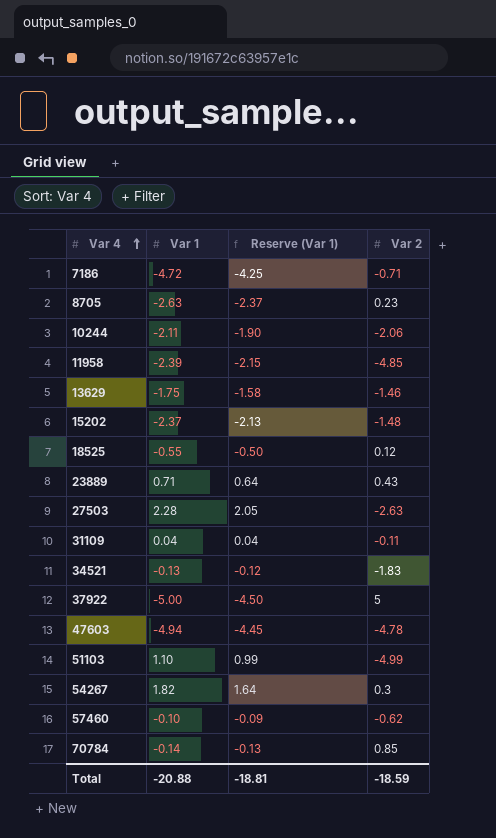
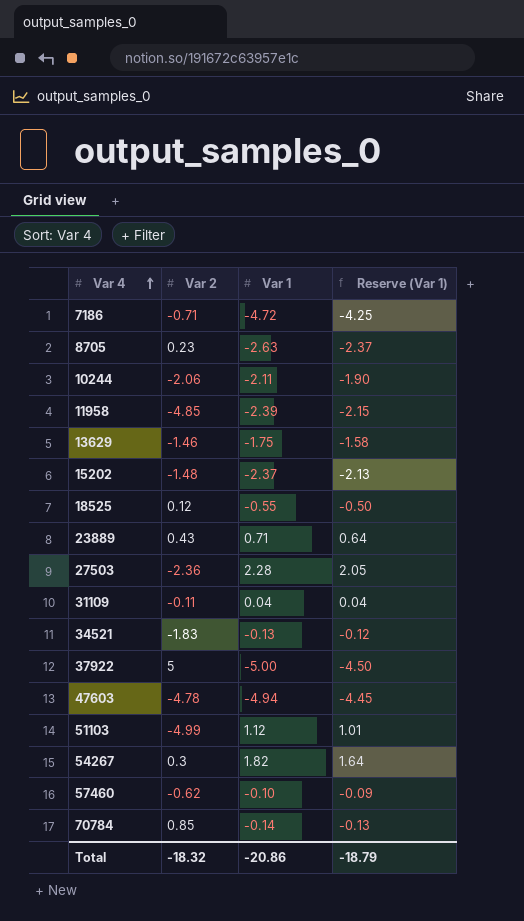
column Var 2 | position: 4 -> 2
27503 | Var 2: -2.63 -> -2.36
51103 | Var 1: 1.10 -> 1.12
51103 | Reserve (Var 1): 0.99 -> 1.01
Total | Var 2: -18.59 -> -18.32
Total | Var 1: -20.88 -> -20.86
Total | Reserve (Var 1): -18.81 -> -18.79

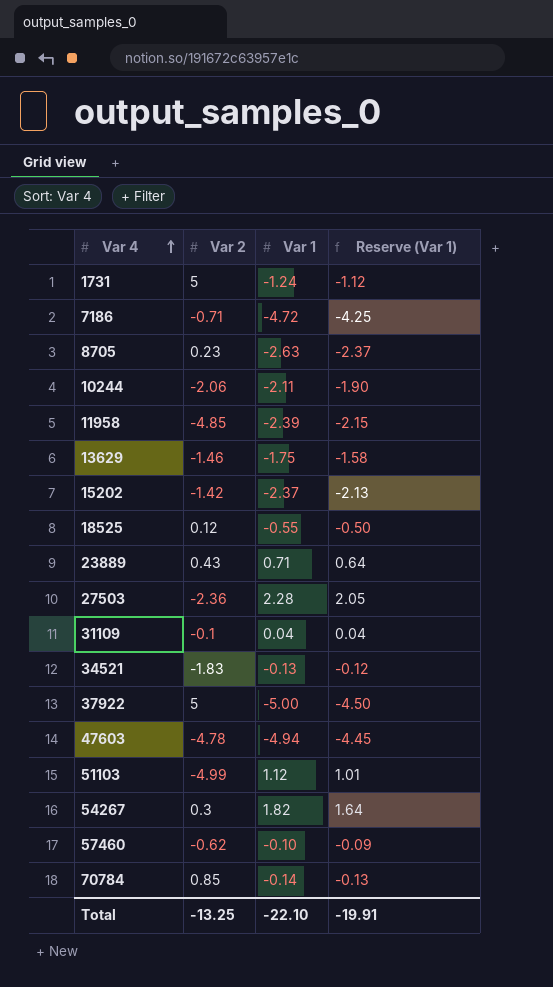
row 1731: none -> 5 | -1.24 | -1.12
15202 | Var 2: -1.48 -> -1.42
31109 | Var 2: -0.11 -> -0.1
Total | Var 2: -18.32 -> -13.25
Total | Var 1: -20.86 -> -22.10
Total | Reserve (Var 1): -18.79 -> -19.91

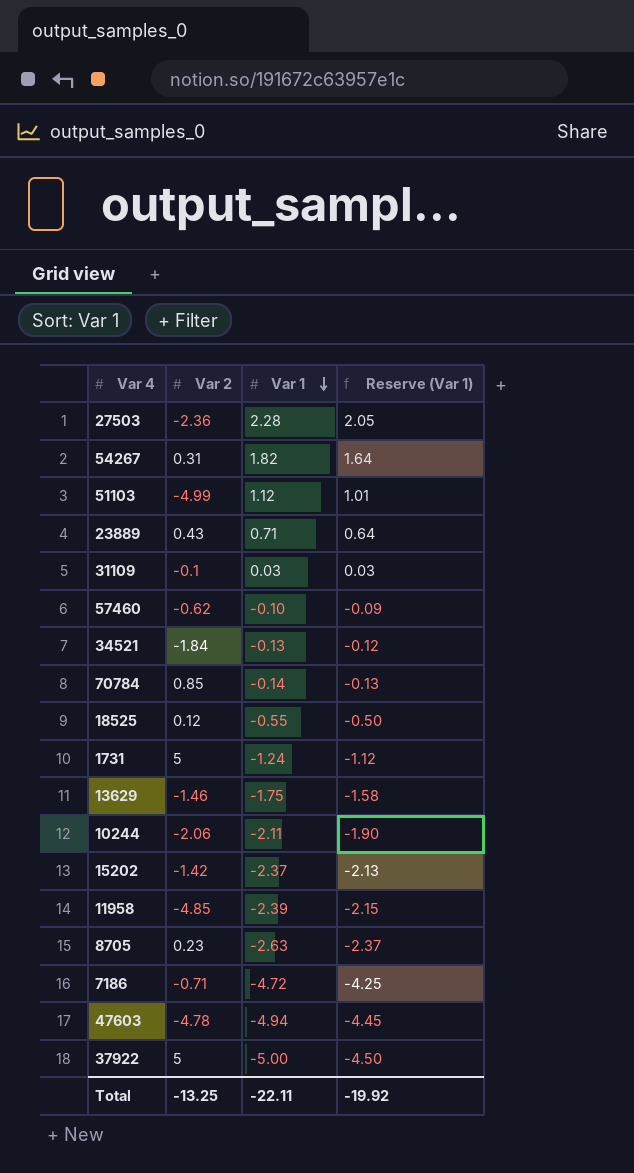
row order: Var 4 ascending -> Var 1 descending
54267 | Var 2: 0.3 -> 0.31
31109 | Var 1: 0.04 -> 0.03
31109 | Reserve (Var 1): 0.04 -> 0.03
34521 | Var 2: -1.83 -> -1.84
Total | Var 1: -22.10 -> -22.11
Total | Reserve (Var 1): -19.91 -> -19.92

